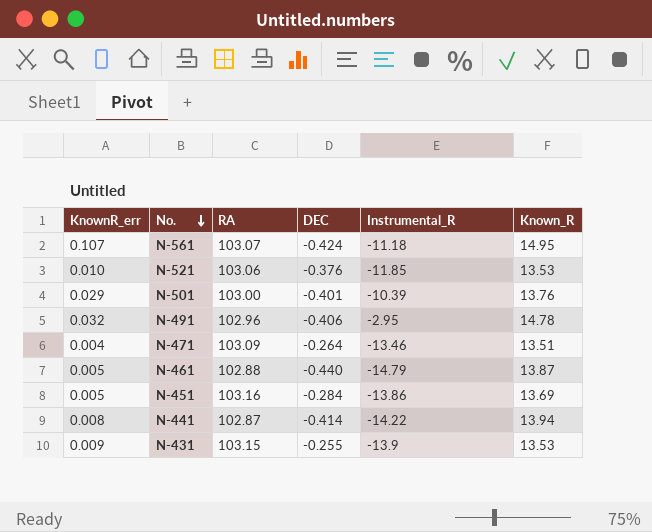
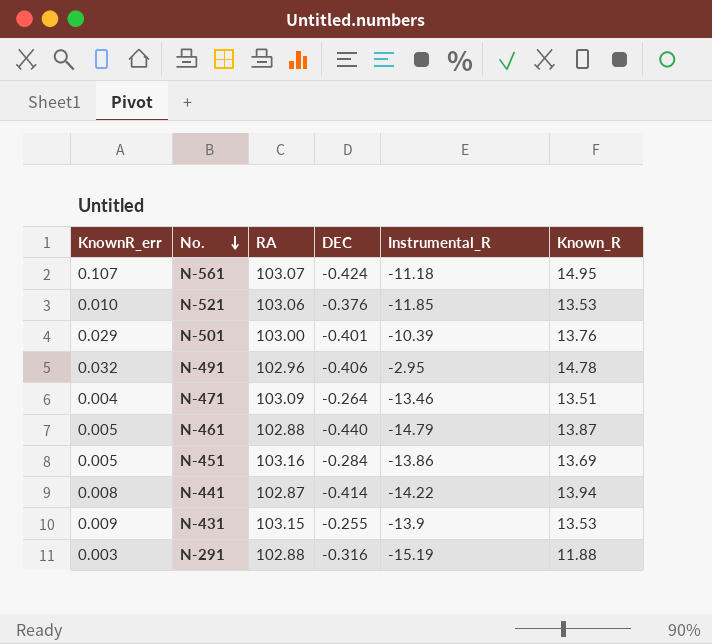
row N-291: none -> 0.003 | 102.88 | -0.316 | -15.19 | 11.88

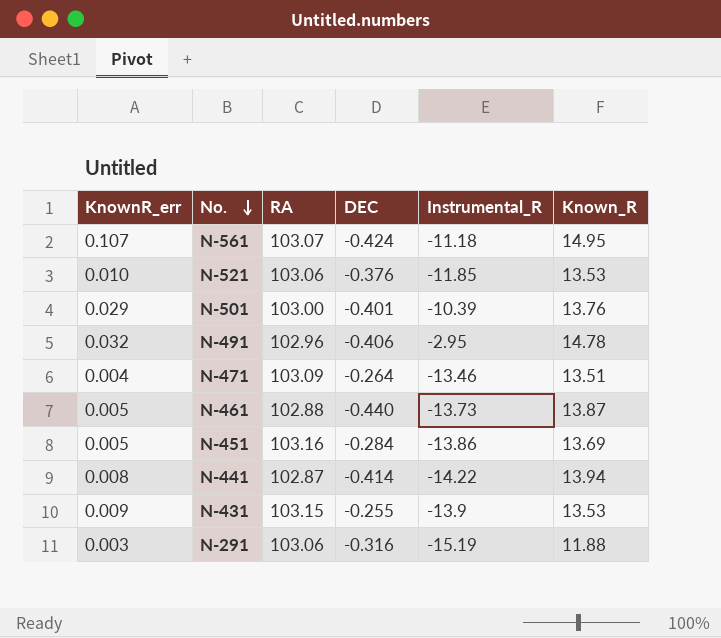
N-461 | Instrumental_R: -14.79 -> -13.73
N-291 | RA: 102.88 -> 103.06

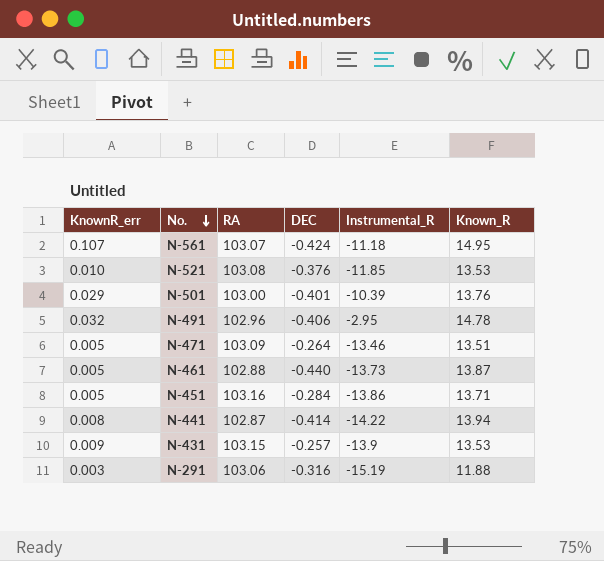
N-521 | RA: 103.06 -> 103.08
N-471 | KnownR_err: 0.004 -> 0.005
N-451 | Known_R: 13.69 -> 13.71
N-431 | DEC: -0.255 -> -0.257

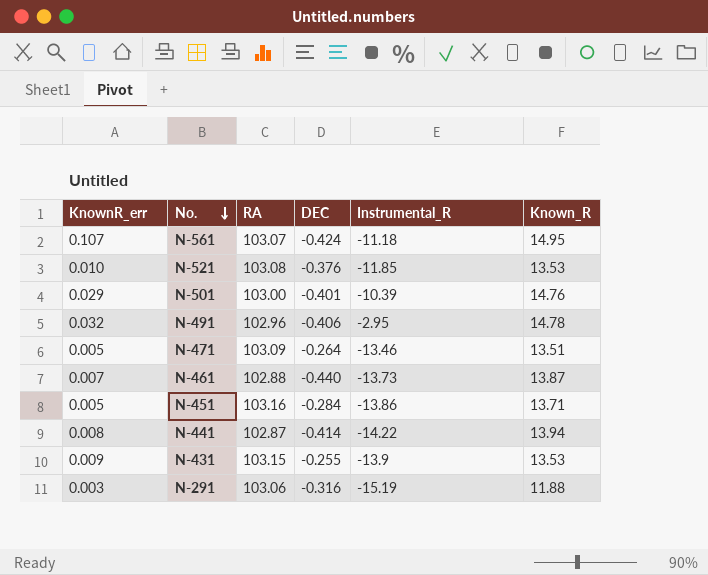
N-501 | Known_R: 13.76 -> 14.76
N-461 | KnownR_err: 0.005 -> 0.007
N-431 | DEC: -0.257 -> -0.255

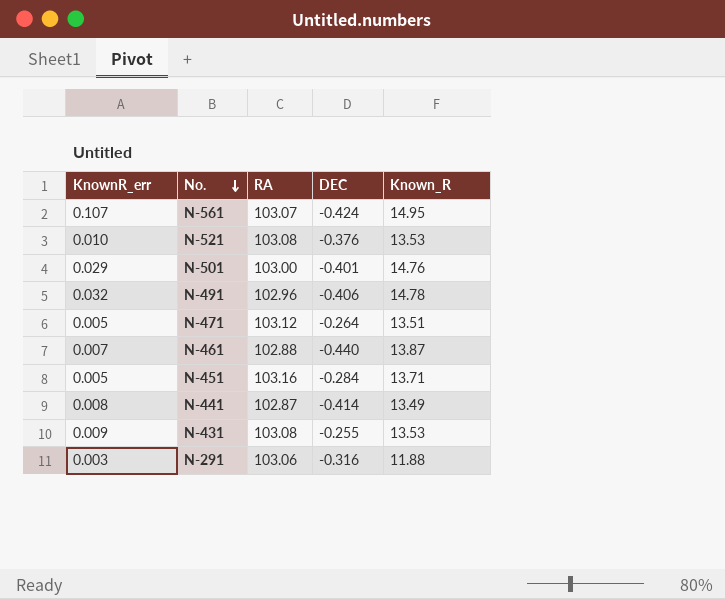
column Instrumental_R | position: 5 -> none
N-471 | RA: 103.09 -> 103.12
N-441 | Known_R: 13.94 -> 13.49
N-431 | RA: 103.15 -> 103.08

